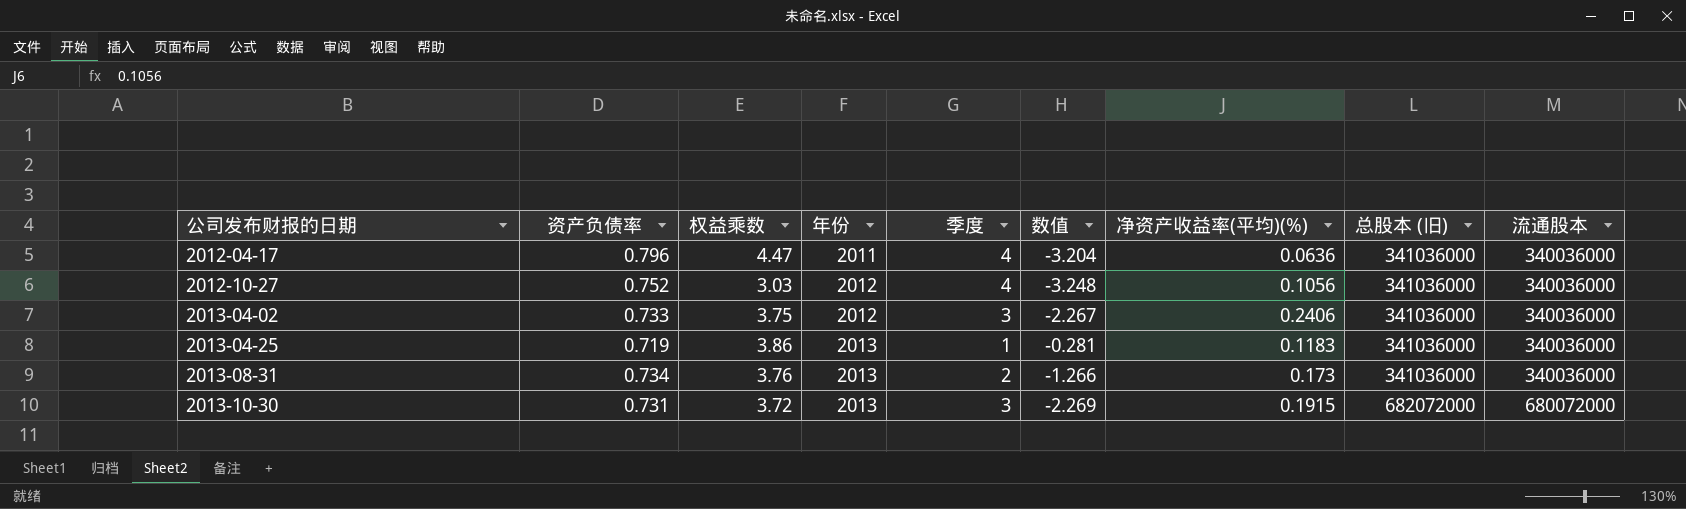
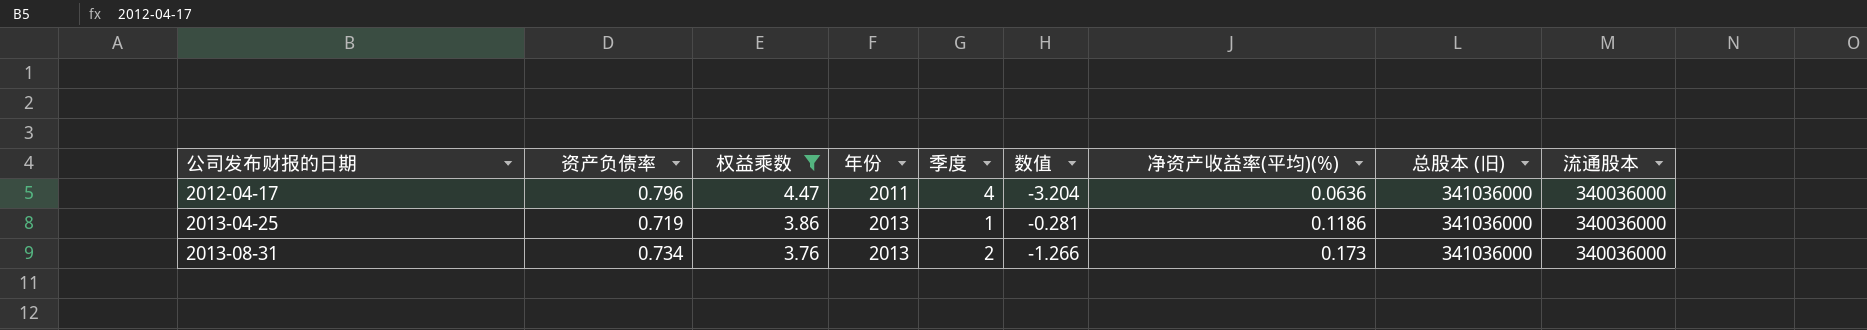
filter: none -> 权益乘数 >= 3.76
2013-04-25 | 净资产收益率(平均)(%): 0.1183 -> 0.1186

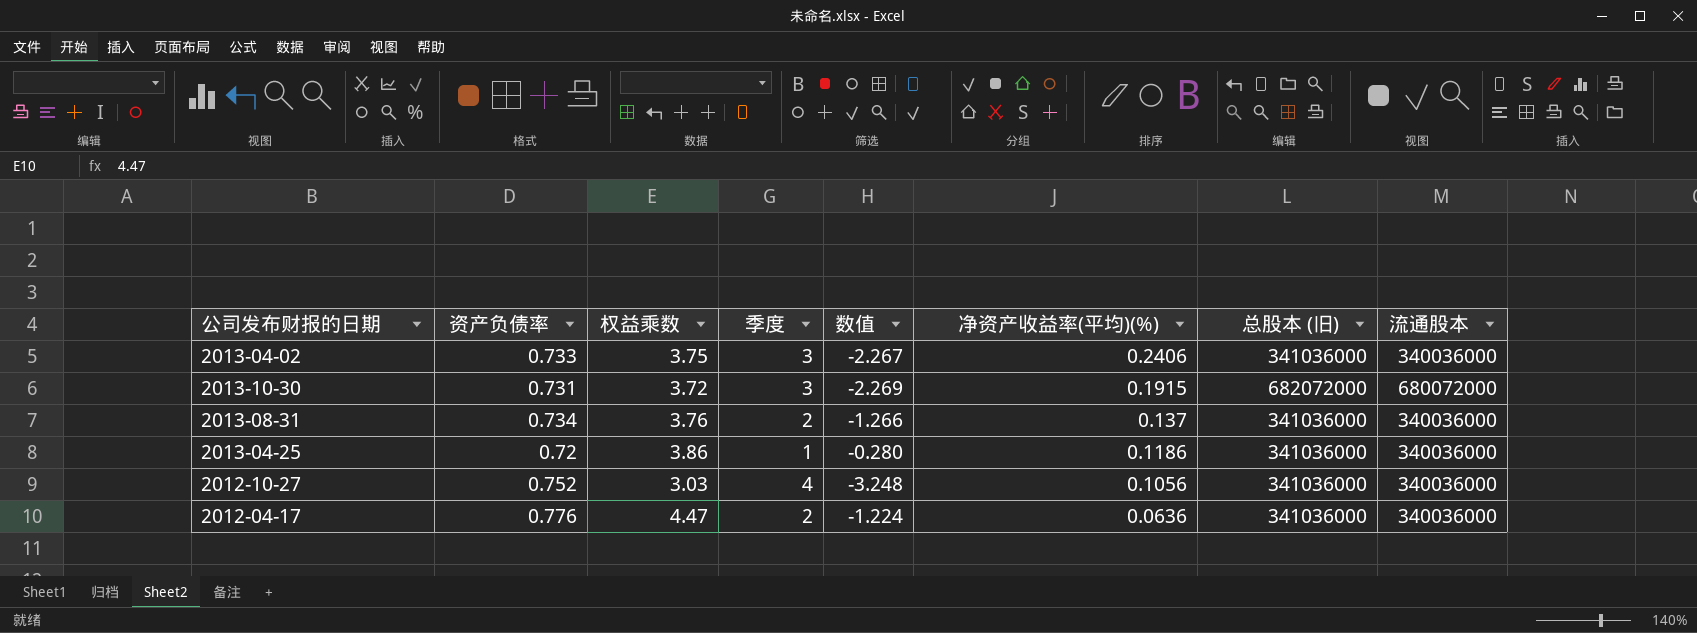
filter: 权益乘数 >= 3.76 -> none
row order: 公司发布财报的日期 ascending -> 净资产收益率(平均)(%) descending
column 年份 | position: 4 -> none
2013-08-31 | 净资产收益率(平均)(%): 0.173 -> 0.137
2013-04-25 | 资产负债率: 0.719 -> 0.72
2013-04-25 | 数值: -0.281 -> -0.280
2012-04-17 | 资产负债率: 0.796 -> 0.776
2012-04-17 | 季度: 4 -> 2
2012-04-17 | 数值: -3.204 -> -1.224

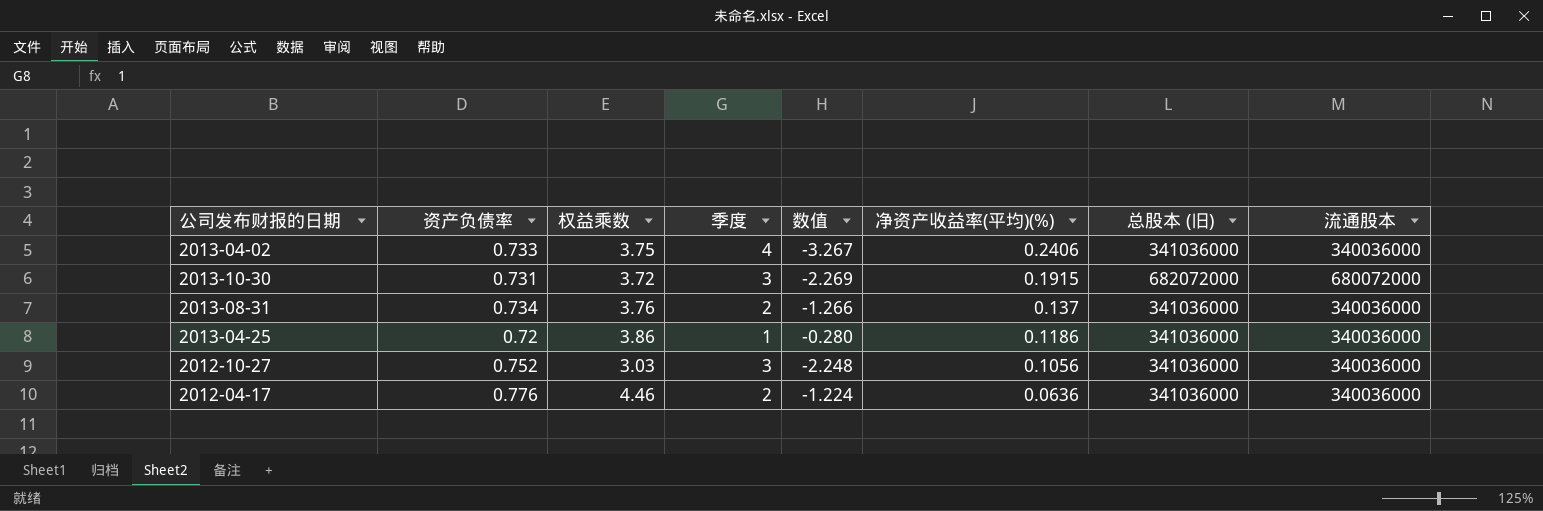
2013-04-02 | 季度: 3 -> 4
2013-04-02 | 数值: -2.267 -> -3.267
2012-10-27 | 季度: 4 -> 3
2012-10-27 | 数值: -3.248 -> -2.248
2012-04-17 | 权益乘数: 4.47 -> 4.46

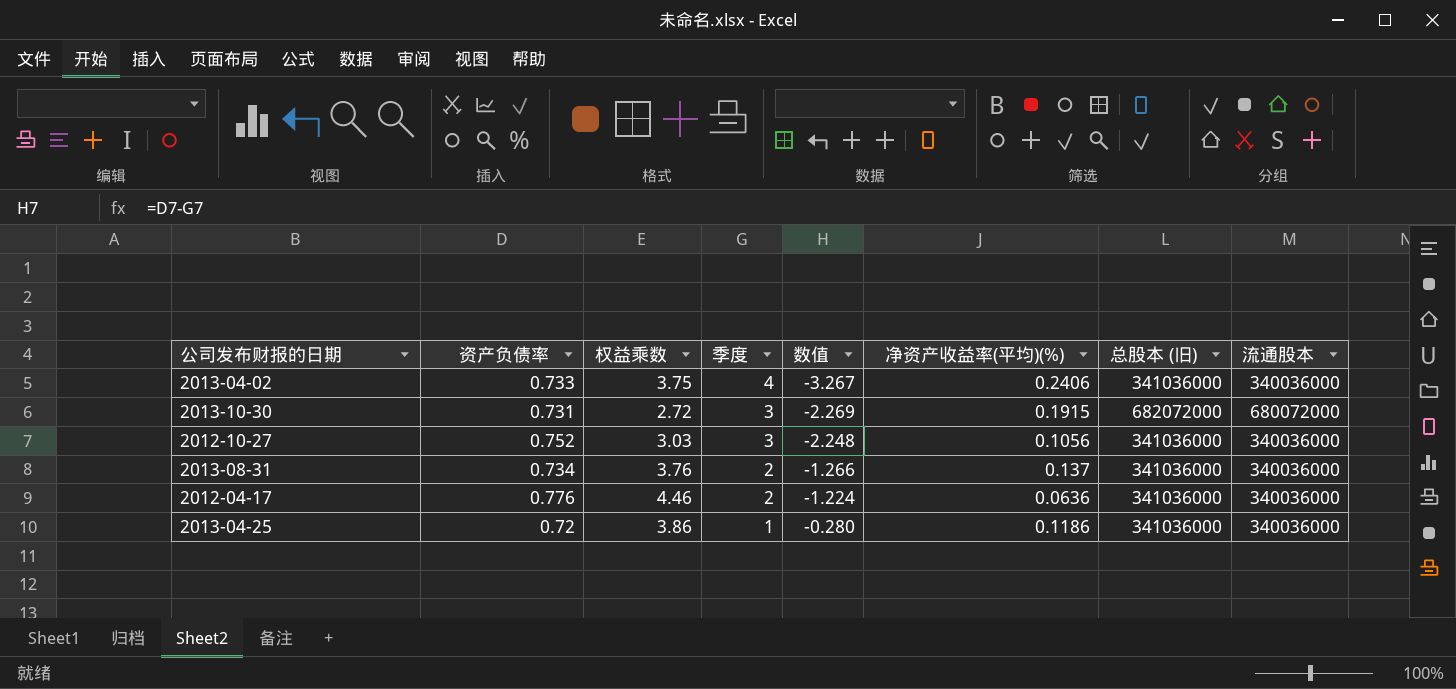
row order: 净资产收益率(平均)(%) descending -> 季度 descending
2013-10-30 | 权益乘数: 3.72 -> 2.72

